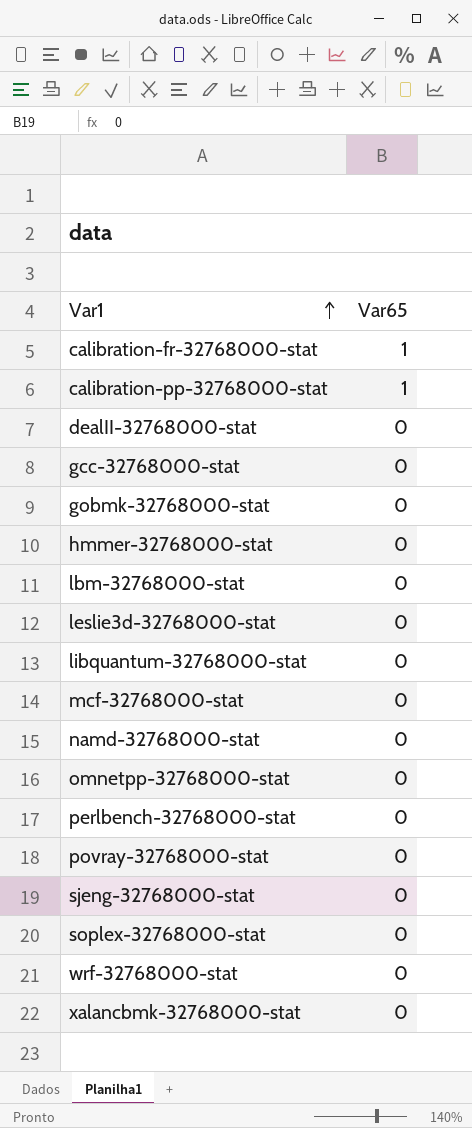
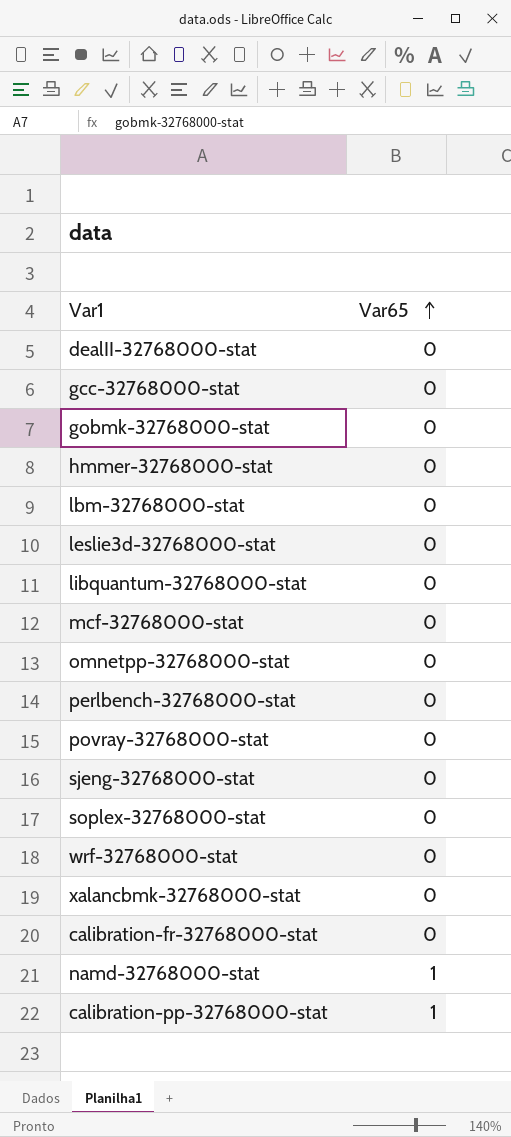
row order: Var1 ascending -> Var65 ascending
calibration-fr-32768000-stat | Var65: 1 -> 0
namd-32768000-stat | Var65: 0 -> 1

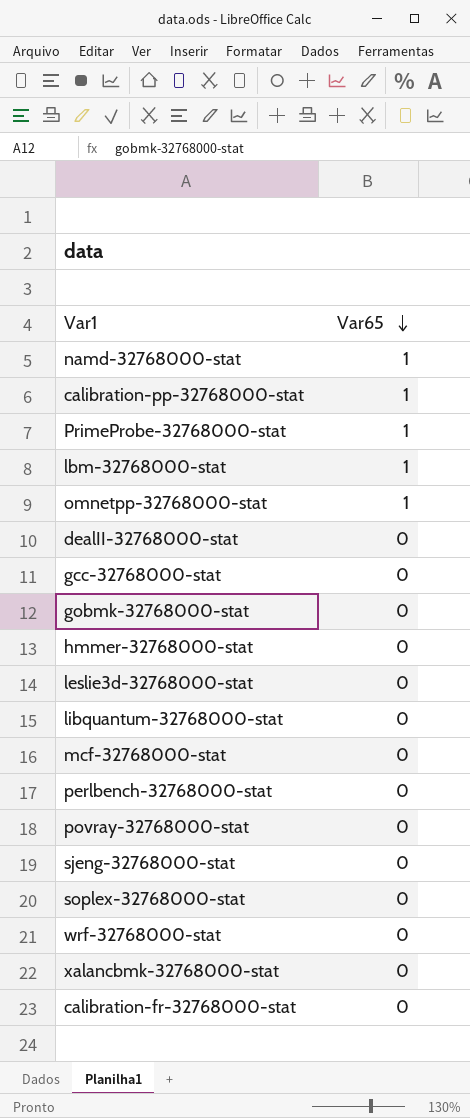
row order: Var65 ascending -> Var65 descending
row PrimeProbe-32768000-stat: none -> 1
lbm-32768000-stat | Var65: 0 -> 1
omnetpp-32768000-stat | Var65: 0 -> 1

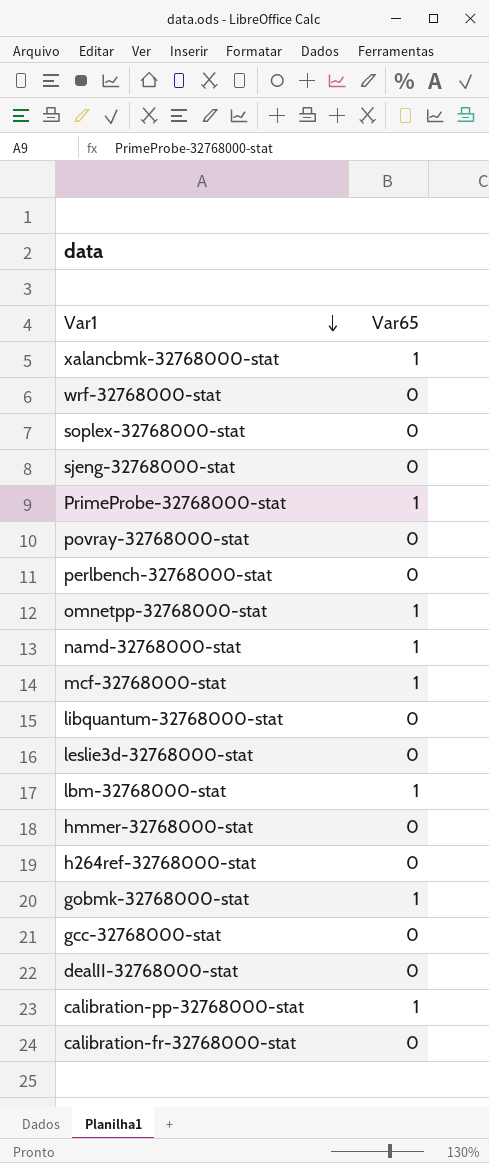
row order: Var65 descending -> Var1 descending
xalancbmk-32768000-stat | Var65: 0 -> 1
mcf-32768000-stat | Var65: 0 -> 1
row h264ref-32768000-stat: none -> 0
gobmk-32768000-stat | Var65: 0 -> 1

